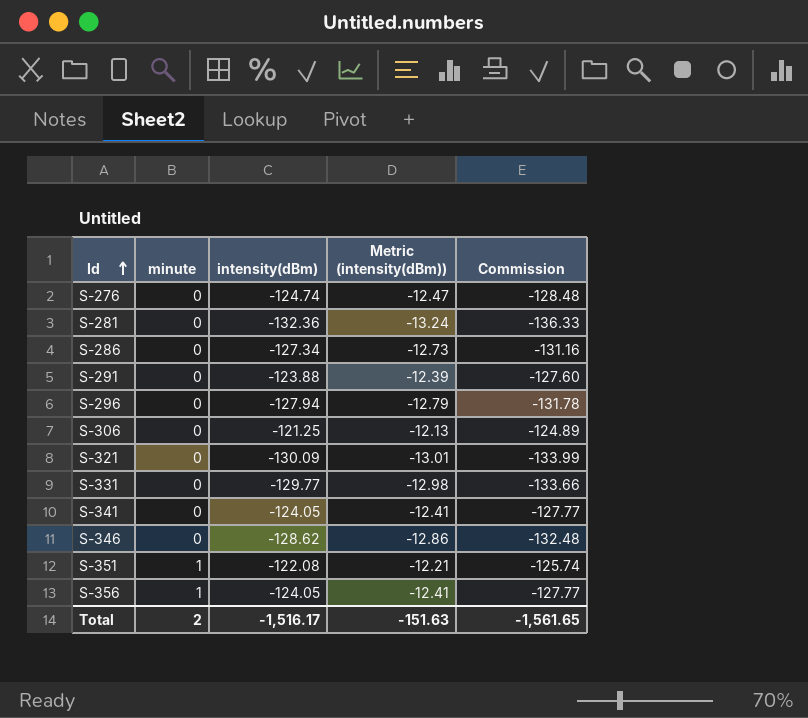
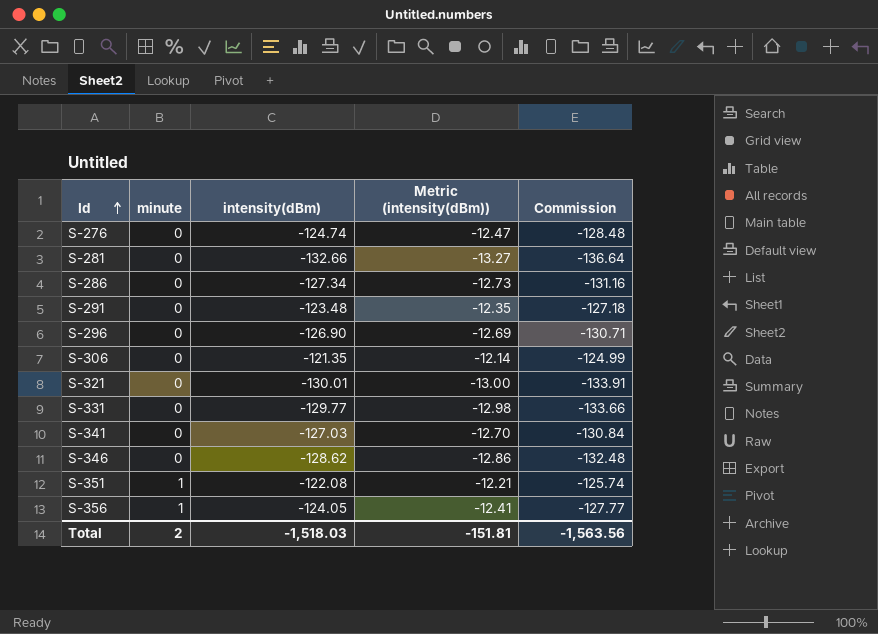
S-281 | intensity(dBm): -132.36 -> -132.66
S-281 | Metric (intensity(dBm)): -13.24 -> -13.27
S-281 | Commission: -136.33 -> -136.64
S-291 | intensity(dBm): -123.88 -> -123.48
S-291 | Metric (intensity(dBm)): -12.39 -> -12.35
S-291 | Commission: -127.60 -> -127.18
S-296 | intensity(dBm): -127.94 -> -126.90
S-296 | Metric (intensity(dBm)): -12.79 -> -12.69
S-296 | Commission: -131.78 -> -130.71
S-306 | intensity(dBm): -121.25 -> -121.35
S-306 | Metric (intensity(dBm)): -12.13 -> -12.14
S-306 | Commission: -124.89 -> -124.99
S-321 | intensity(dBm): -130.09 -> -130.01
S-321 | Metric (intensity(dBm)): -13.01 -> -13.00
S-321 | Commission: -133.99 -> -133.91
S-341 | intensity(dBm): -124.05 -> -127.03
S-341 | Metric (intensity(dBm)): -12.41 -> -12.70
S-341 | Commission: -127.77 -> -130.84
Total | intensity(dBm): -1,516.17 -> -1,518.03
Total | Metric (intensity(dBm)): -151.63 -> -151.81
Total | Commission: -1,561.65 -> -1,563.56

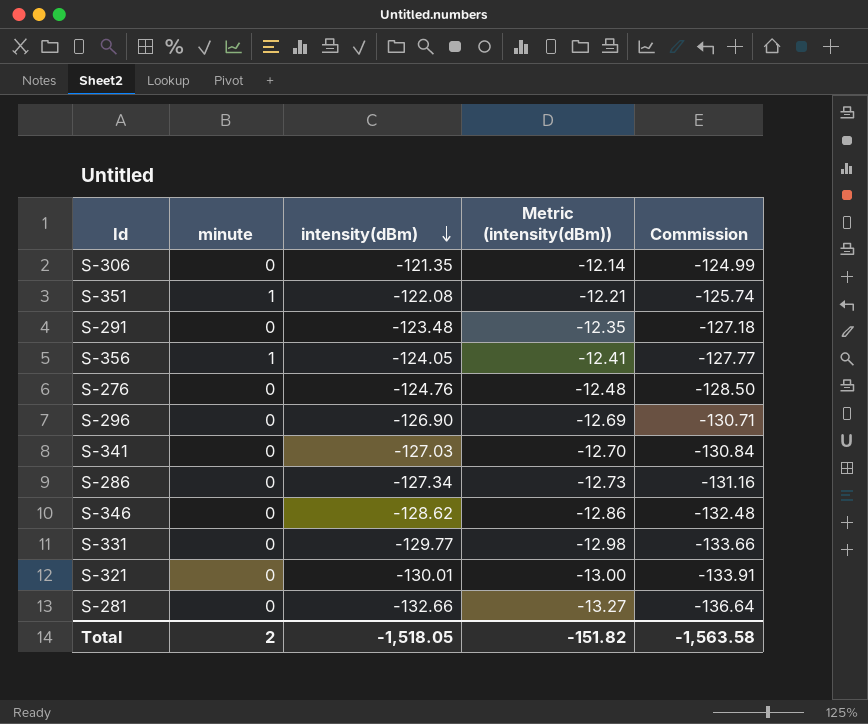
row order: Id ascending -> intensity(dBm) descending
S-276 | intensity(dBm): -124.74 -> -124.76
S-276 | Metric (intensity(dBm)): -12.47 -> -12.48
S-276 | Commission: -128.48 -> -128.50
Total | intensity(dBm): -1,518.03 -> -1,518.05
Total | Metric (intensity(dBm)): -151.81 -> -151.82
Total | Commission: -1,563.56 -> -1,563.58

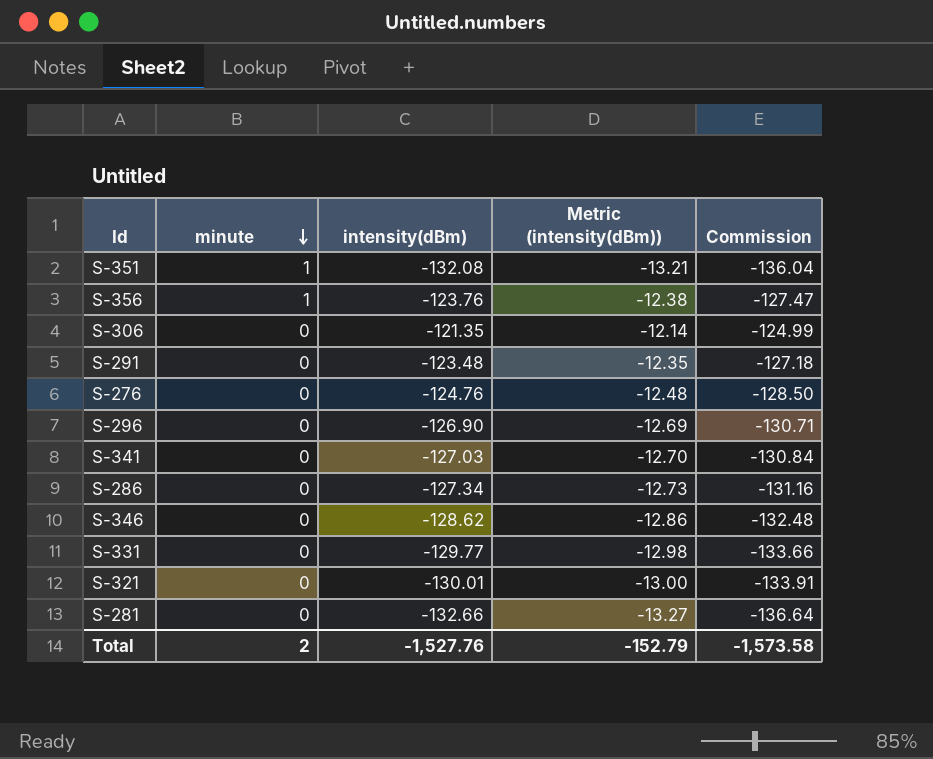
row order: intensity(dBm) descending -> minute descending
S-351 | intensity(dBm): -122.08 -> -132.08
S-351 | Metric (intensity(dBm)): -12.21 -> -13.21
S-351 | Commission: -125.74 -> -136.04
S-356 | intensity(dBm): -124.05 -> -123.76
S-356 | Metric (intensity(dBm)): -12.41 -> -12.38
S-356 | Commission: -127.77 -> -127.47
Total | intensity(dBm): -1,518.05 -> -1,527.76
Total | Metric (intensity(dBm)): -151.82 -> -152.79
Total | Commission: -1,563.58 -> -1,573.58

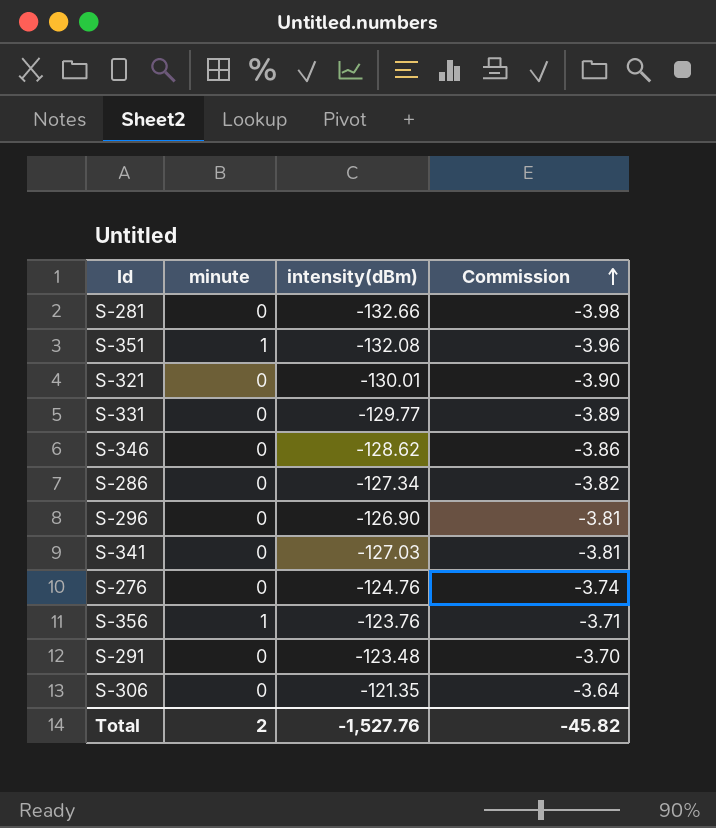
row order: minute descending -> Commission ascending
column Metric (intensity(dBm)) | formula: [intensity(dBm)] * 0.1 -> none
column Commission | formula: [intensity(dBm)] * 1.03 -> [intensity(dBm)] * 0.03
Total | Commission: -1,573.58 -> -45.82

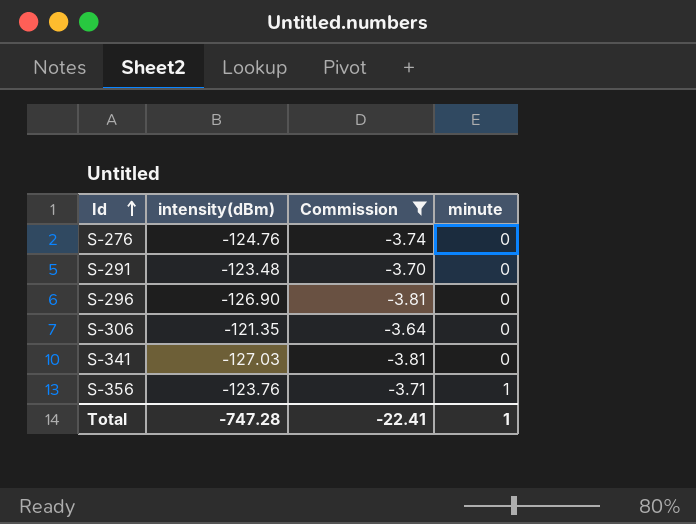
filter: none -> Commission >= -3.81
row order: Commission ascending -> Id ascending
column minute | position: 2 -> 4
Total | intensity(dBm): -1,527.76 -> -747.28
Total | Commission: -45.82 -> -22.41
Total | minute: 2 -> 1

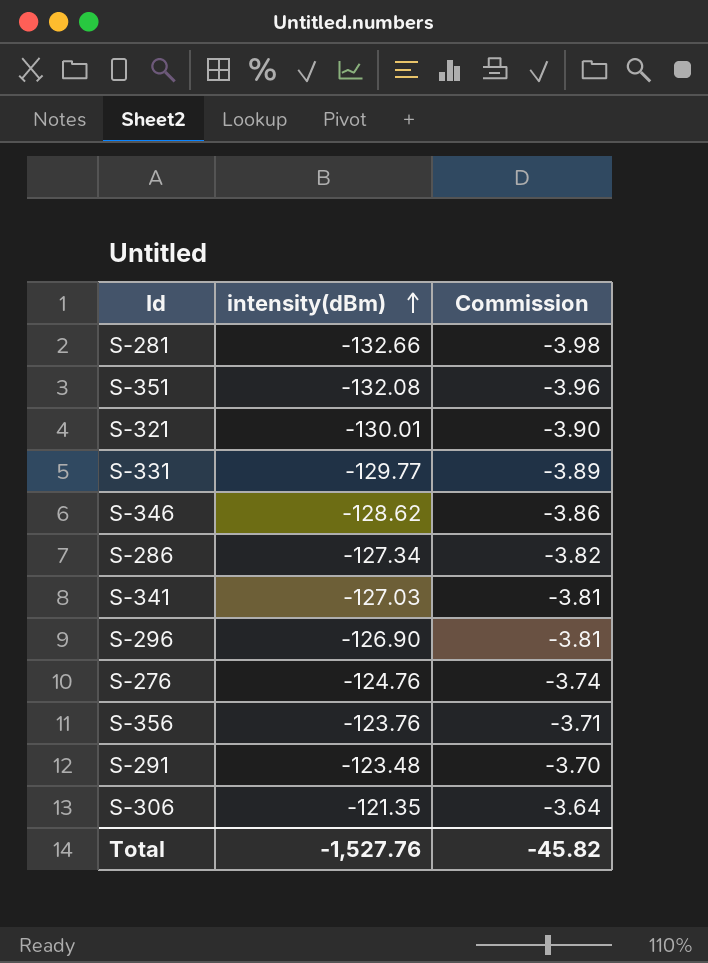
filter: Commission >= -3.81 -> none
row order: Id ascending -> intensity(dBm) ascending
column minute | position: 4 -> none
Total | intensity(dBm): -747.28 -> -1,527.76
Total | Commission: -22.41 -> -45.82

